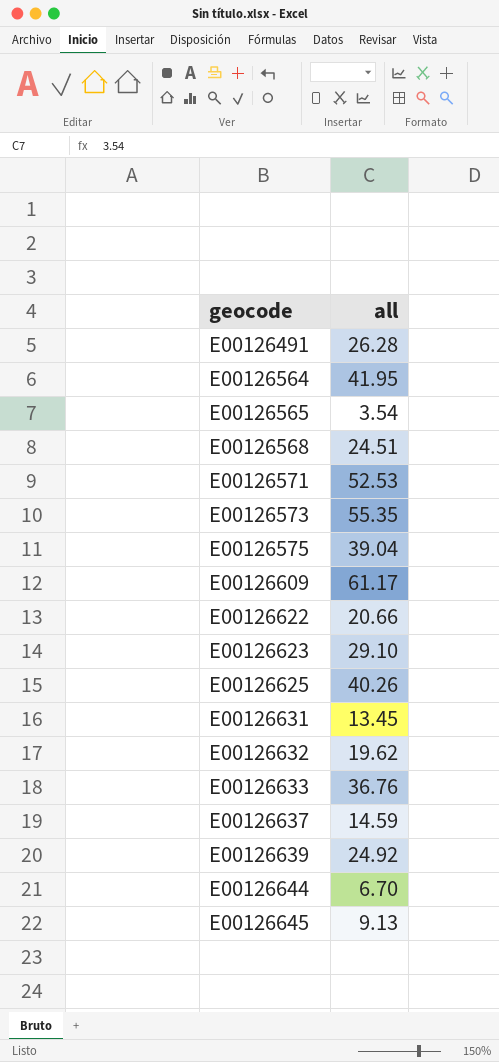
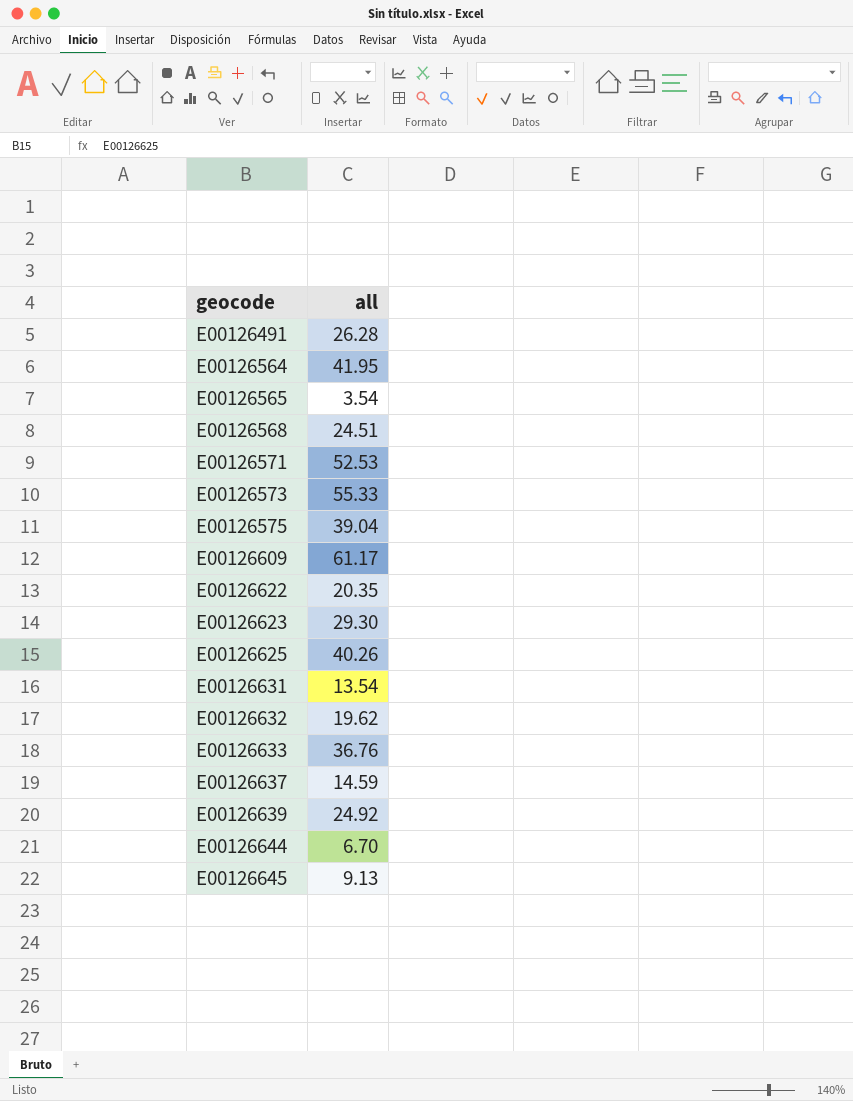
E00126573 | all: 55.35 -> 55.33
E00126622 | all: 20.66 -> 20.35
E00126623 | all: 29.10 -> 29.30
E00126631 | all: 13.45 -> 13.54

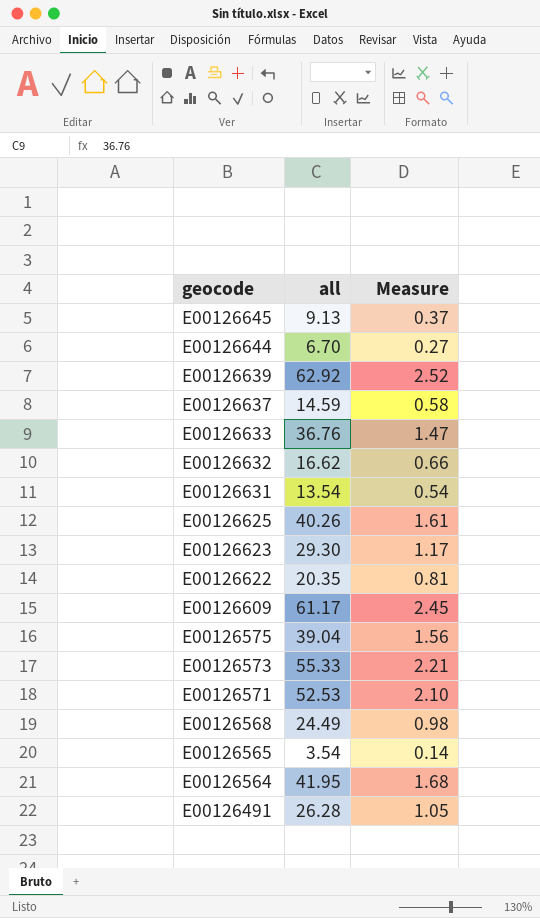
row order: geocode ascending -> geocode descending
column Measure | formula: none -> [all] * 0.04
E00126639 | all: 24.92 -> 62.92
E00126632 | all: 19.62 -> 16.62
E00126568 | all: 24.51 -> 24.49

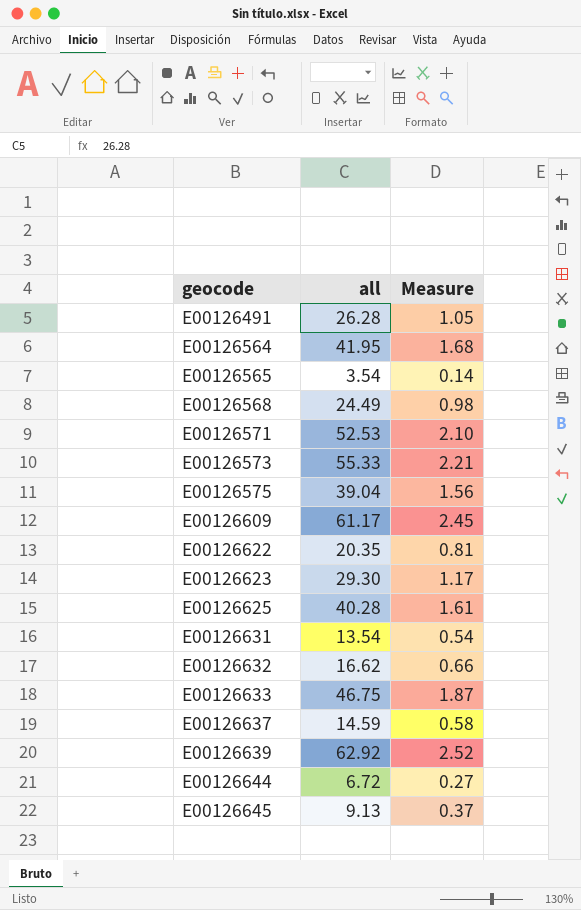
row order: geocode descending -> geocode ascending
E00126625 | all: 40.26 -> 40.28
E00126633 | all: 36.76 -> 46.75
E00126633 | Measure: 1.47 -> 1.87
E00126644 | all: 6.70 -> 6.72

